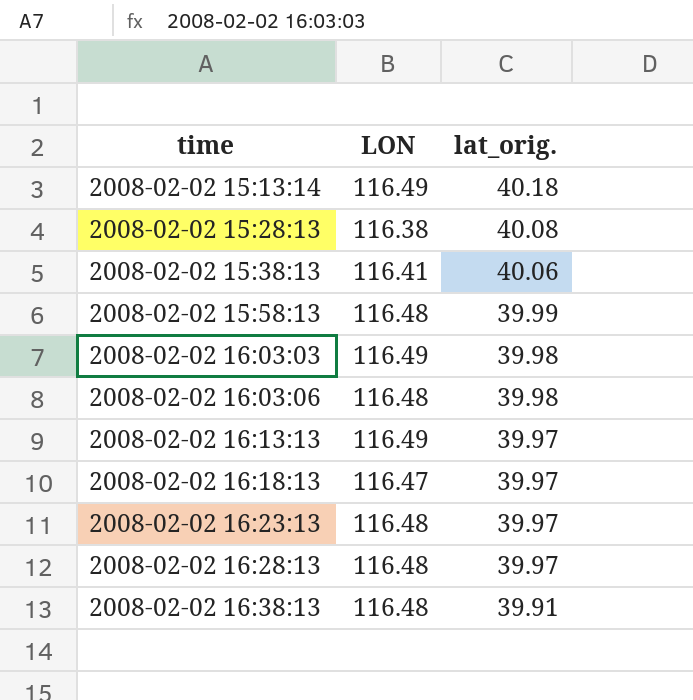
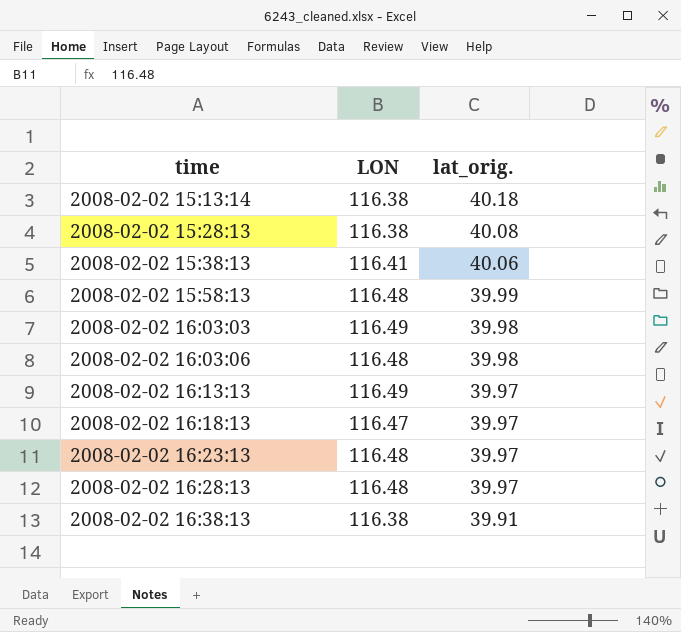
2008-02-02 15:13:14 | LON: 116.49 -> 116.38
2008-02-02 16:38:13 | LON: 116.48 -> 116.38

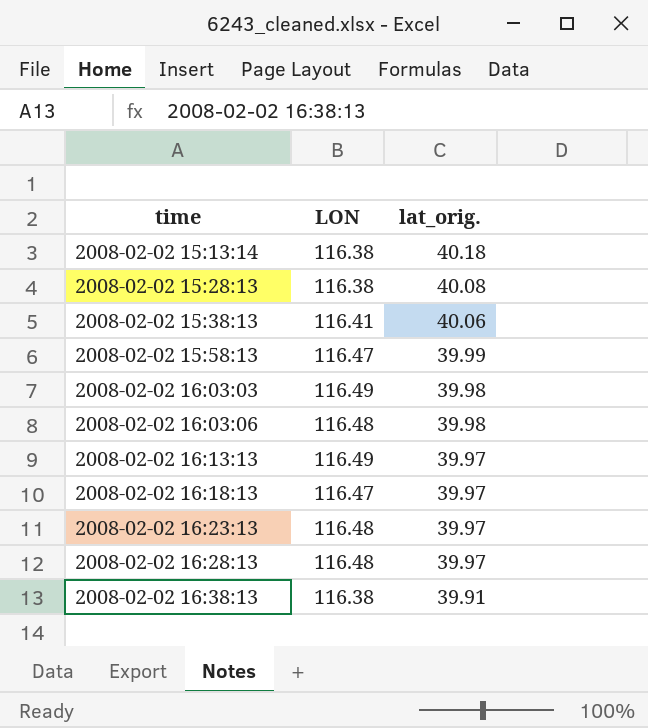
2008-02-02 15:58:13 | LON: 116.48 -> 116.47

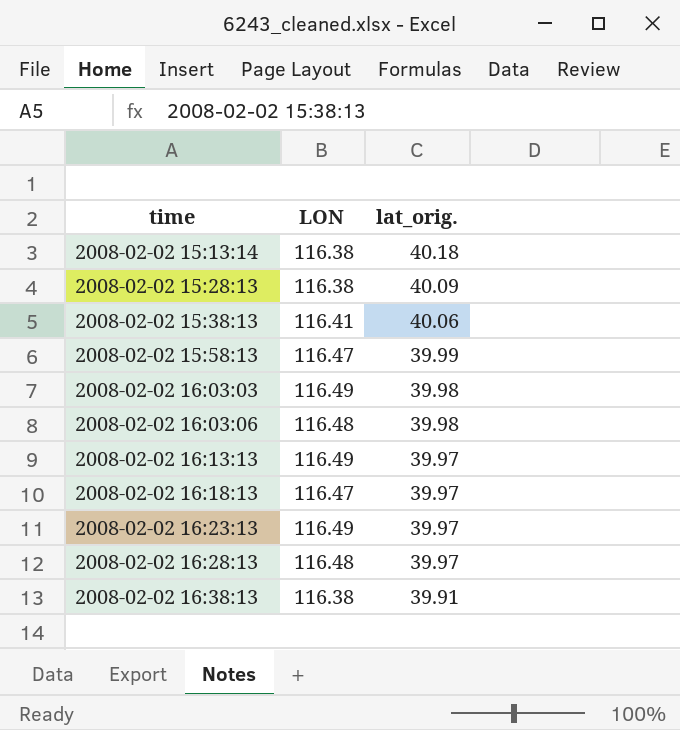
2008-02-02 15:28:13 | lat_orig.: 40.08 -> 40.09
2008-02-02 16:23:13 | LON: 116.48 -> 116.49

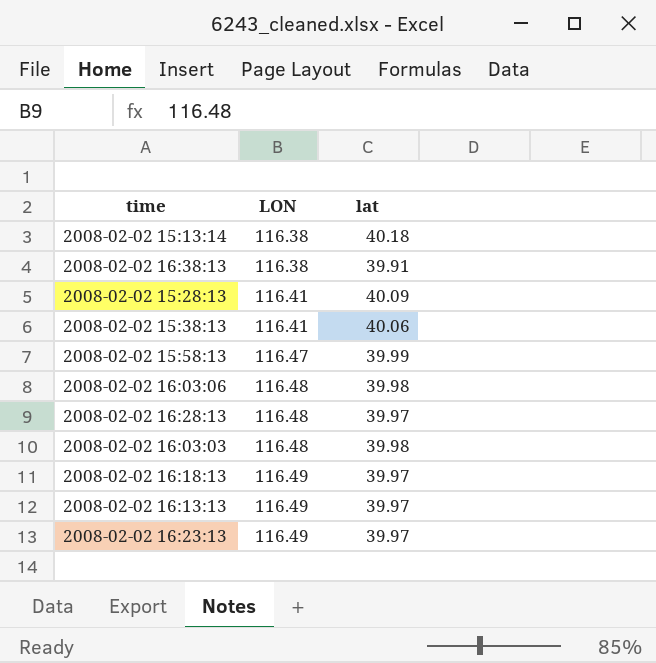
row order: time ascending -> LON ascending
column name: lat_orig. -> lat
2008-02-02 15:28:13 | LON: 116.38 -> 116.41
2008-02-02 16:03:03 | LON: 116.49 -> 116.48
2008-02-02 16:18:13 | LON: 116.47 -> 116.49

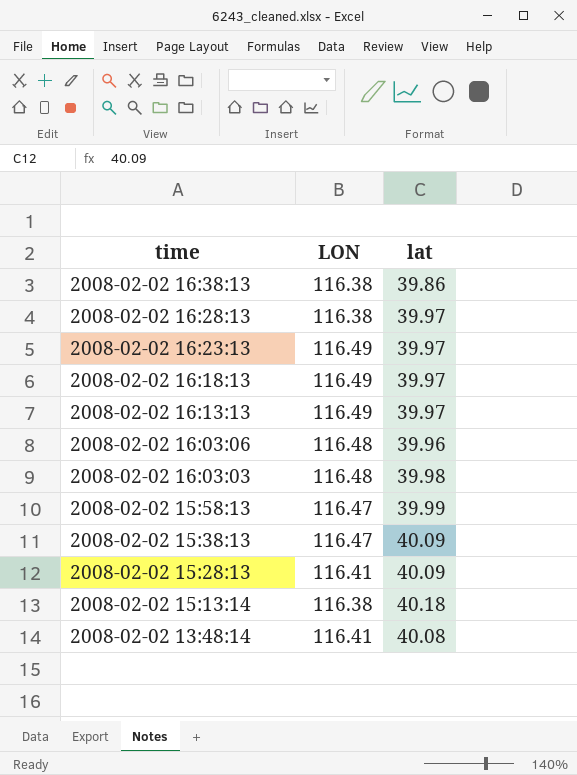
row order: LON ascending -> time descending
2008-02-02 16:38:13 | lat: 39.91 -> 39.86
2008-02-02 16:28:13 | LON: 116.48 -> 116.38
2008-02-02 16:03:06 | lat: 39.98 -> 39.96
2008-02-02 15:38:13 | LON: 116.41 -> 116.47
2008-02-02 15:38:13 | lat: 40.06 -> 40.09
row 2008-02-02 13:48:14: none -> 116.41 | 40.08

